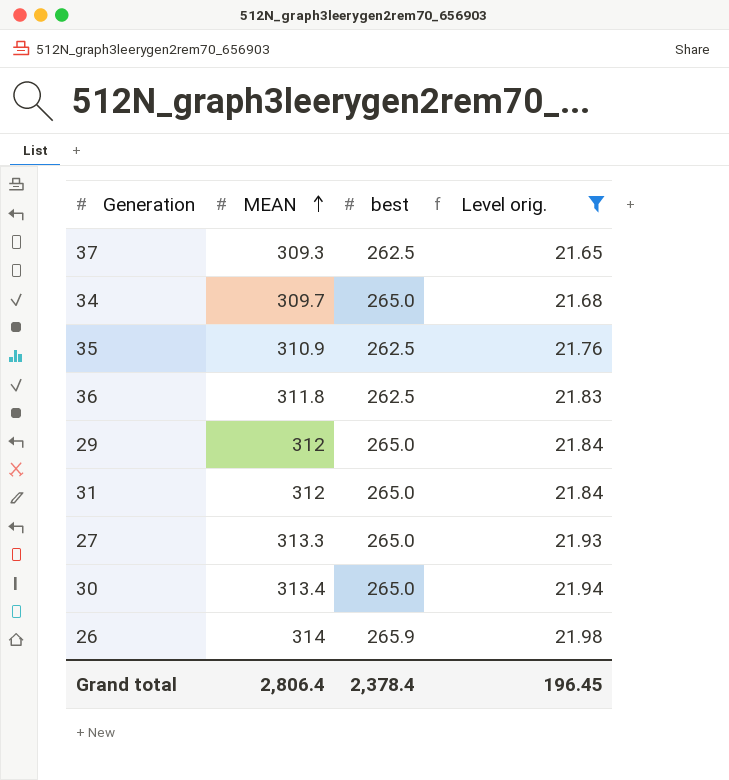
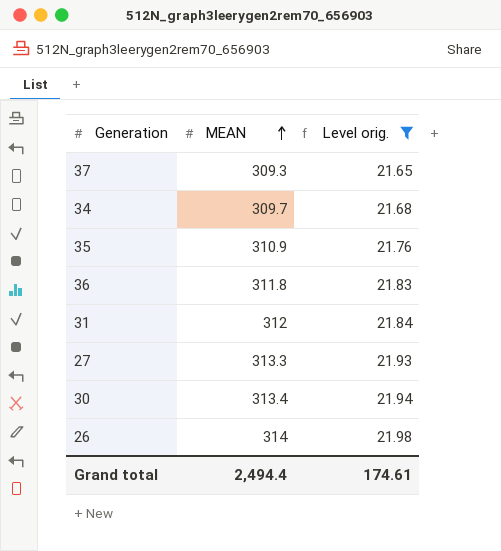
column best | position: 3 -> none
row 29: 312 | 265.0 | 21.84 -> none
Grand total | MEAN: 2,806.4 -> 2,494.4
Grand total | Level orig.: 196.45 -> 174.61

